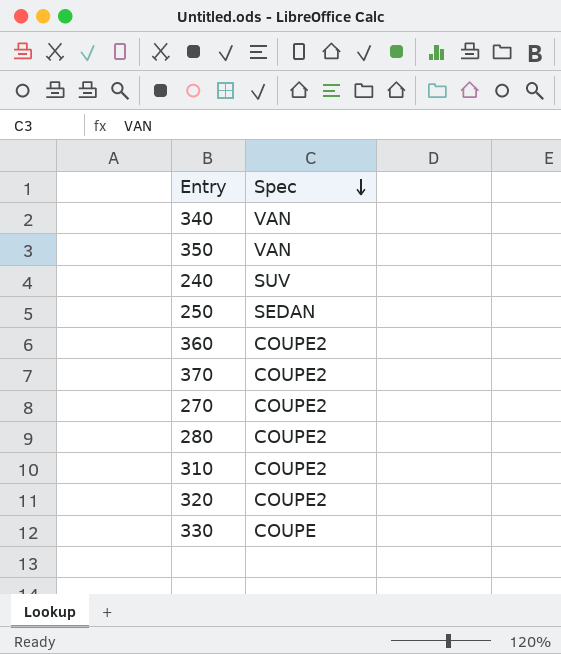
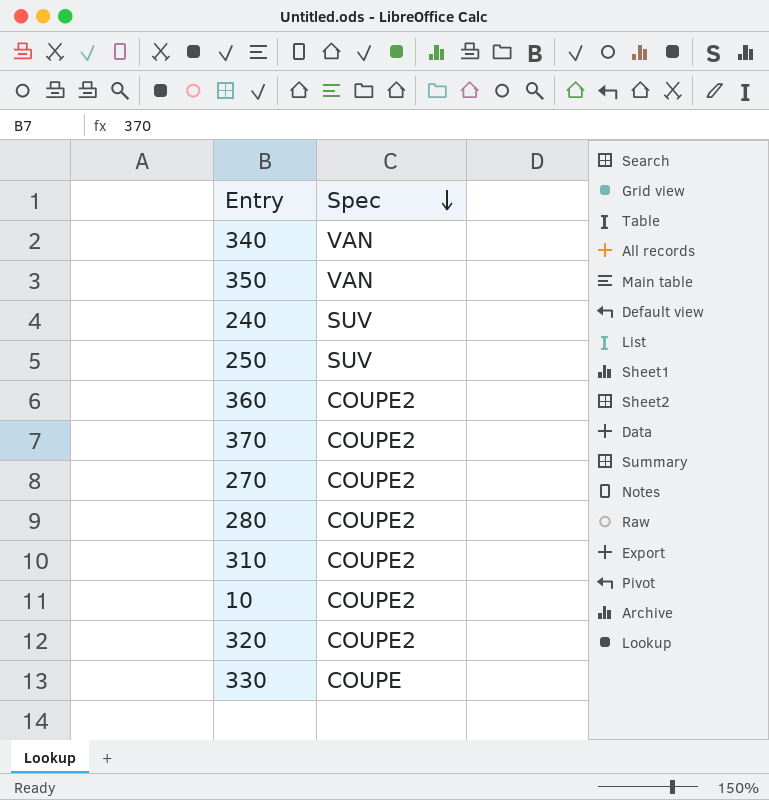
250 | Spec: SEDAN -> SUV
row 10: none -> COUPE2

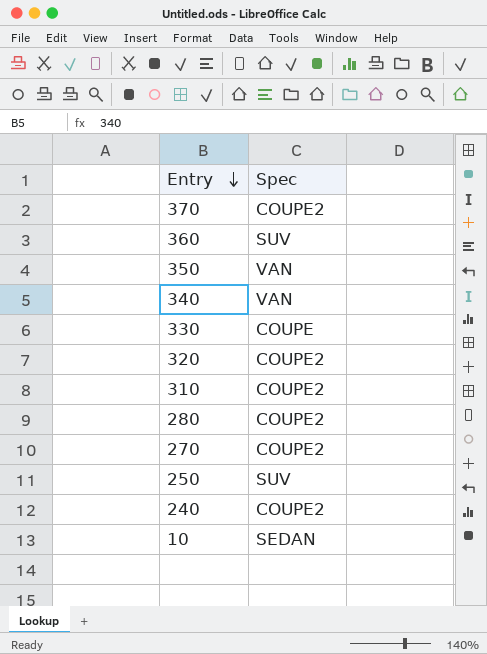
row order: Spec descending -> Entry descending
360 | Spec: COUPE2 -> SUV
240 | Spec: SUV -> COUPE2
10 | Spec: COUPE2 -> SEDAN

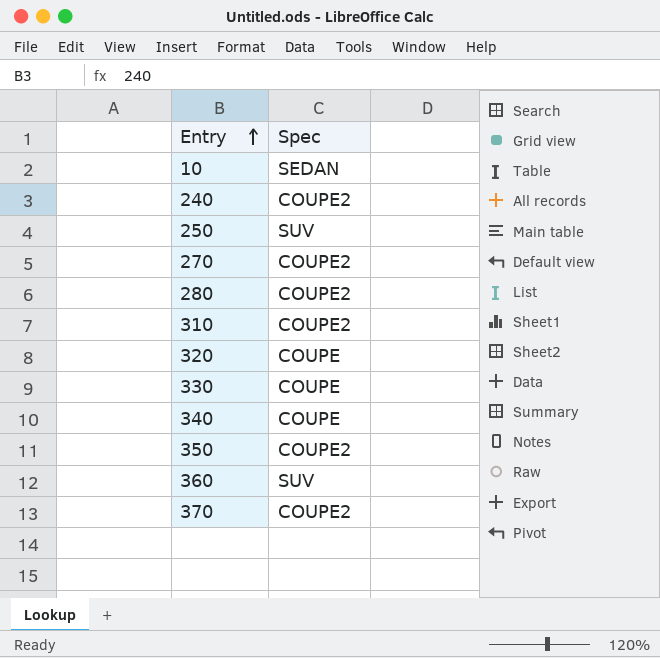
row order: Entry descending -> Entry ascending
320 | Spec: COUPE2 -> COUPE
340 | Spec: VAN -> COUPE
350 | Spec: VAN -> COUPE2

